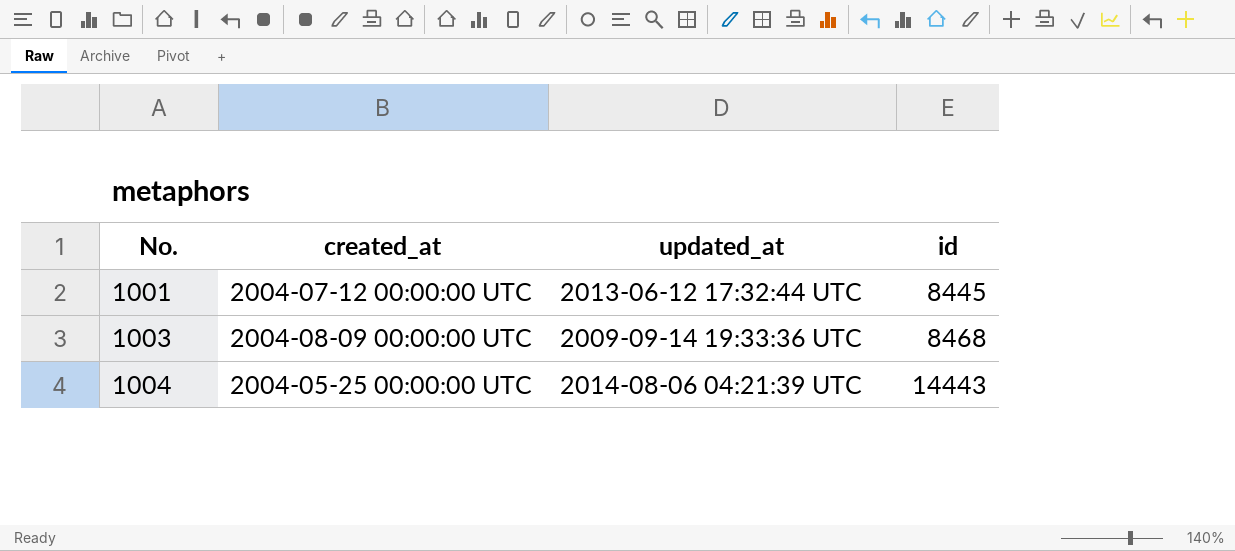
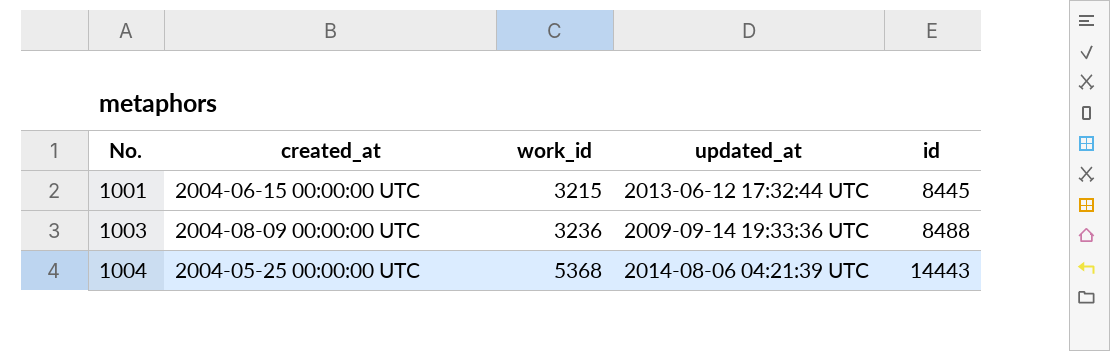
column work_id | position: none -> 3
1001 | created_at: 2004-07-12 00:00:00 UTC -> 2004-06-15 00:00:00 UTC
1003 | id: 8468 -> 8488

